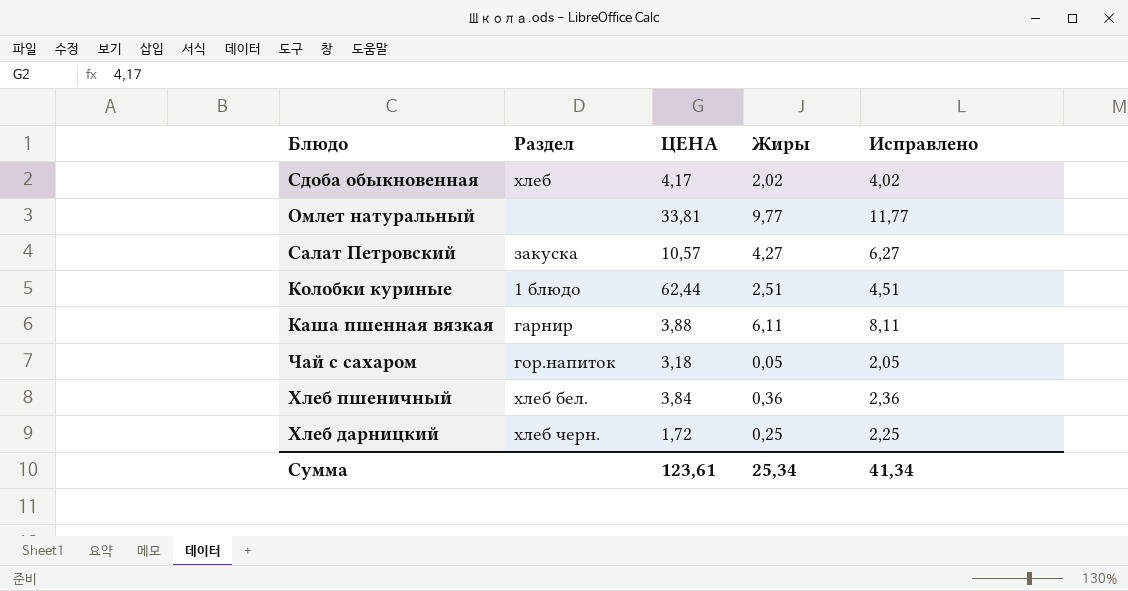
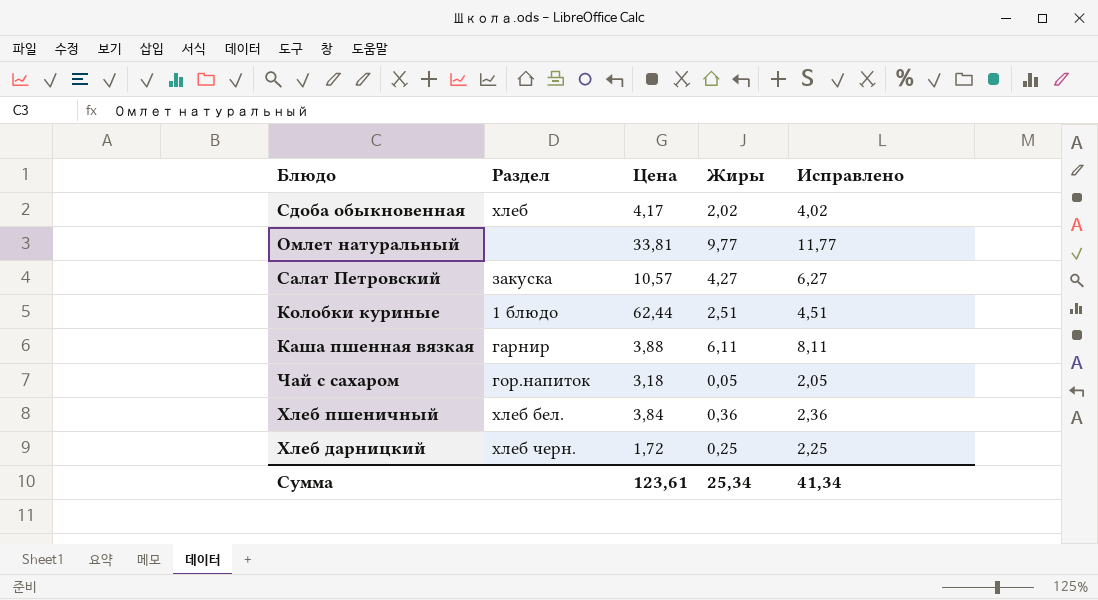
column name: ЦЕНА -> Цена

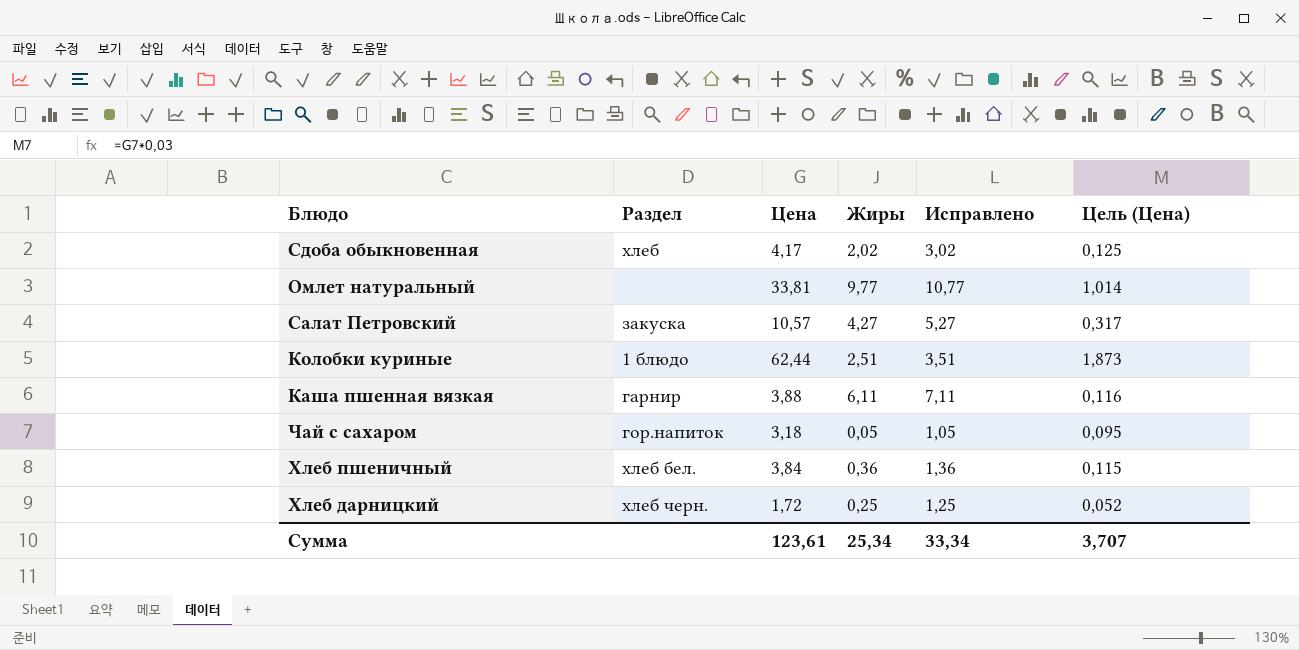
column Исправлено | formula: [Жиры] + 2 -> [Жиры] + 1
column Цель (Цена) | formula: none -> [Цена] * 0,03
Сумма | Исправлено: 41,34 -> 33,34

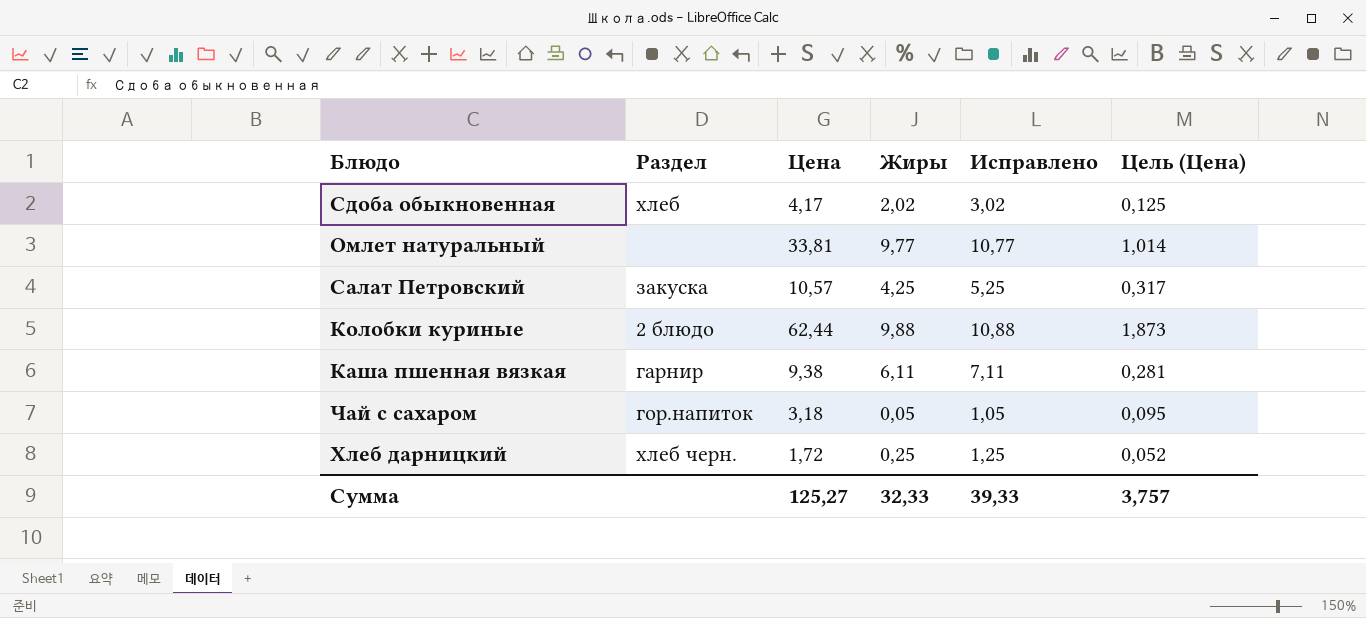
row Хлеб пшеничный: хлеб бел. | 3,84 | 0,36 | 1,36 | 0,115 -> none
Салат Петровский | Жиры: 4,27 -> 4,25
Салат Петровский | Исправлено: 5,27 -> 5,25
Колобки куриные | Раздел: 1 блюдо -> 2 блюдо
Колобки куриные | Жиры: 2,51 -> 9,88
Колобки куриные | Исправлено: 3,51 -> 10,88
Каша пшенная вязкая | Цена: 3,88 -> 9,38
Каша пшенная вязкая | Цель (Цена): 0,116 -> 0,281
Сумма | Цена: 123,61 -> 125,27
Сумма | Жиры: 25,34 -> 32,33
Сумма | Исправлено: 33,34 -> 39,33
Сумма | Цель (Цена): 3,707 -> 3,757

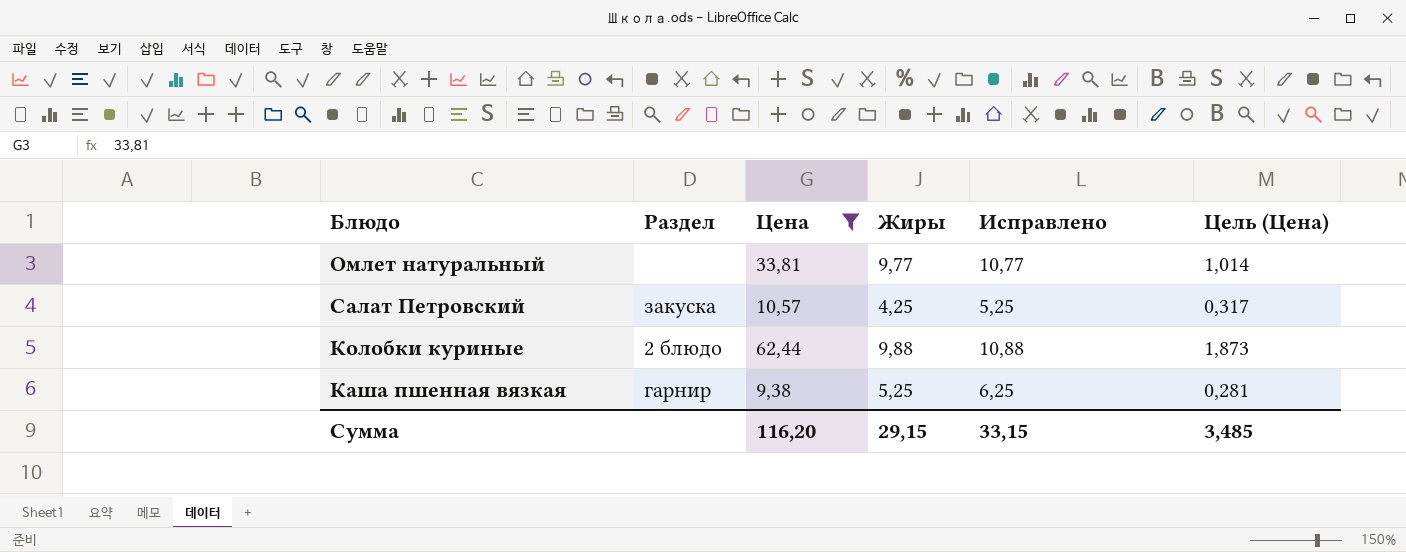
filter: none -> Цена >= 9,38
Каша пшенная вязкая | Жиры: 6,11 -> 5,25
Каша пшенная вязкая | Исправлено: 7,11 -> 6,25
Сумма | Цена: 125,27 -> 116,20
Сумма | Жиры: 32,33 -> 29,15
Сумма | Исправлено: 39,33 -> 33,15
Сумма | Цель (Цена): 3,757 -> 3,485

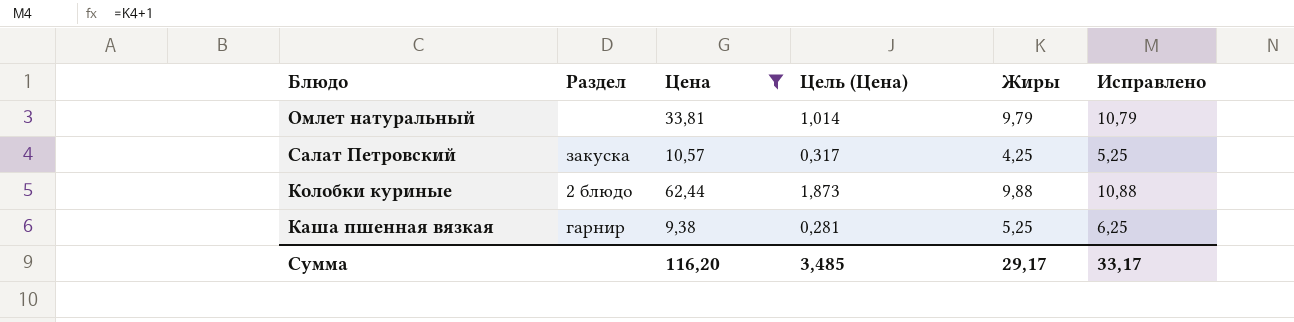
column Цель (Цена) | position: 6 -> 4
Омлет натуральный | Жиры: 9,77 -> 9,79
Омлет натуральный | Исправлено: 10,77 -> 10,79
Сумма | Жиры: 29,15 -> 29,17
Сумма | Исправлено: 33,15 -> 33,17

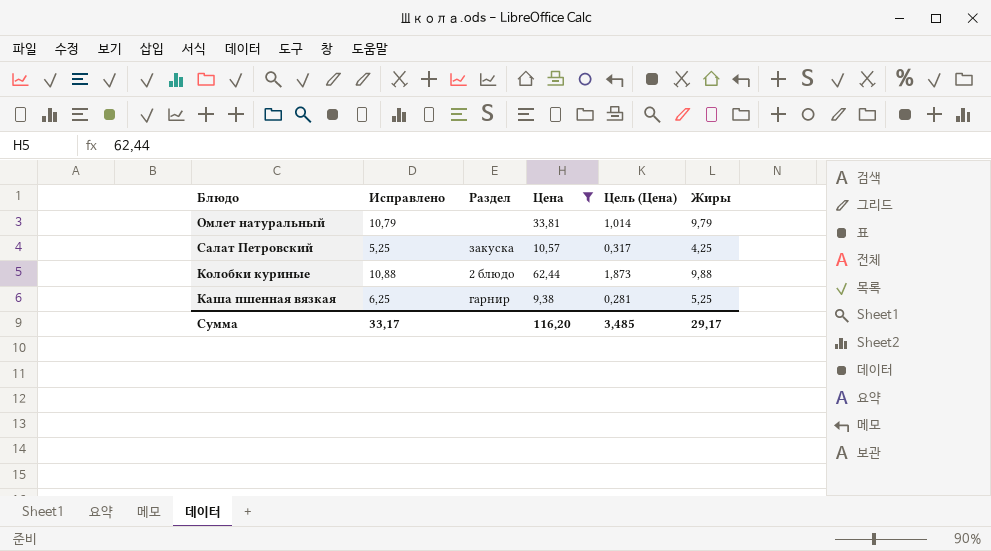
column Исправлено | position: 6 -> 2

